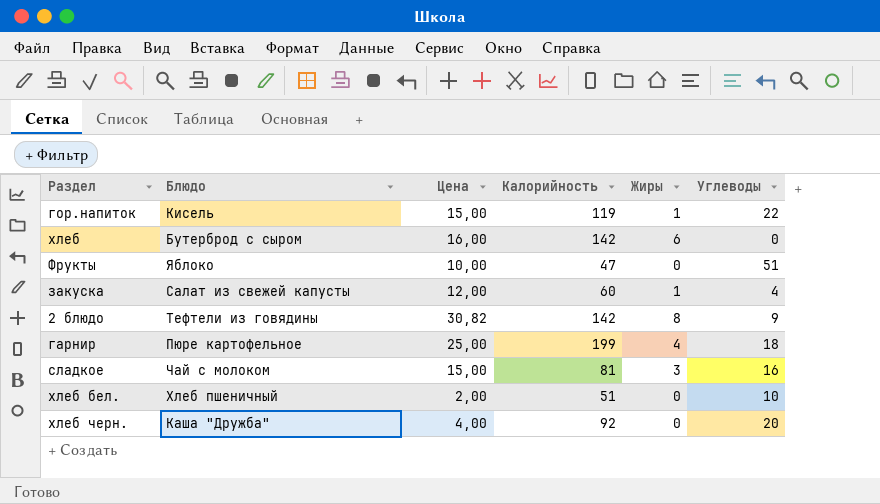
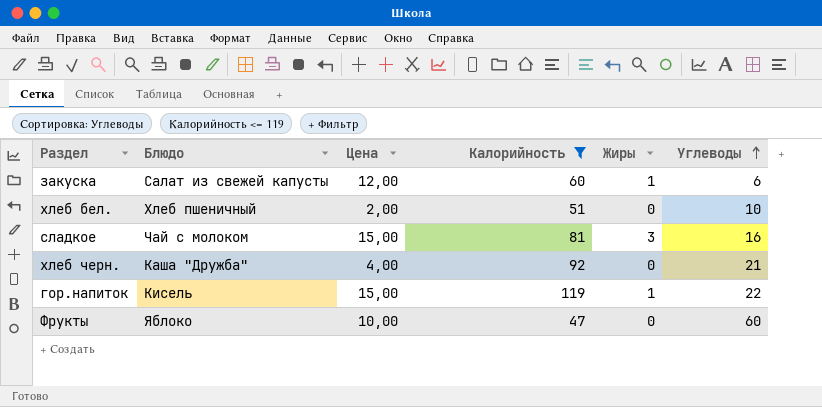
filter: none -> Калорийность <= 119
row order: none -> Углеводы ascending
закуска | Углеводы: 4 -> 6
хлеб черн. | Углеводы: 20 -> 21
Фрукты | Углеводы: 51 -> 60

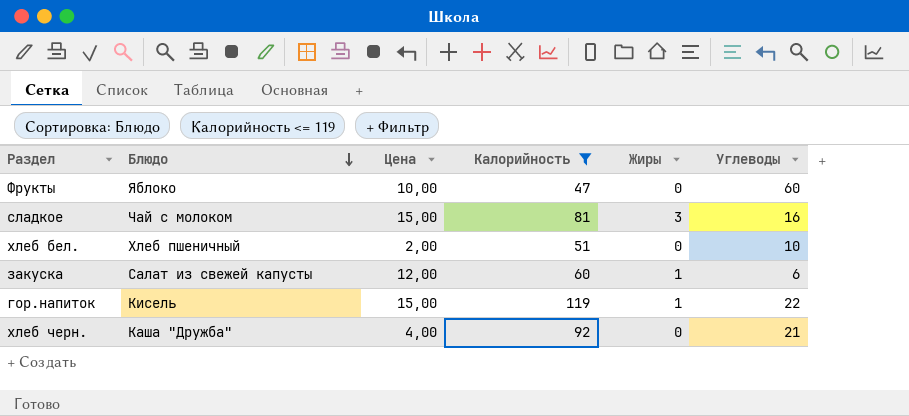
row order: Углеводы ascending -> Блюдо descending

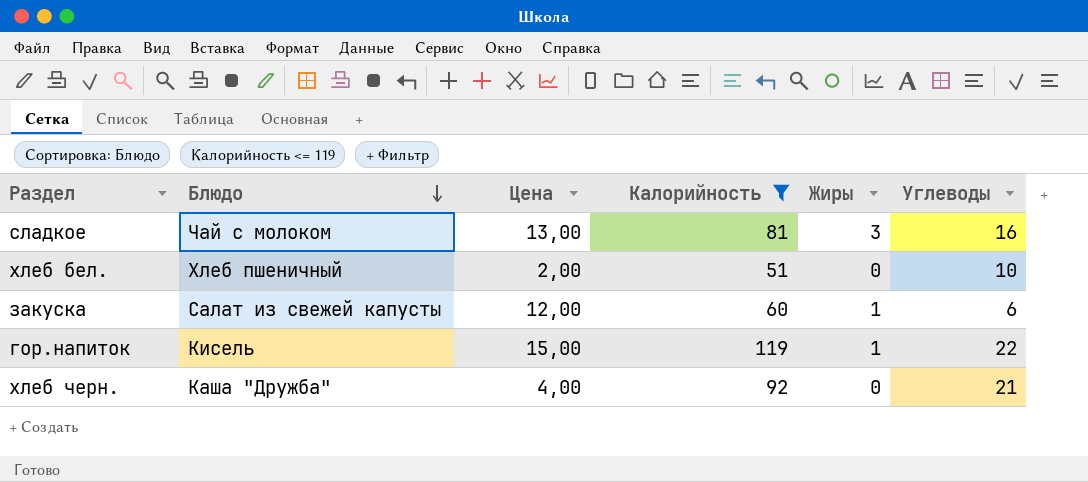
row Фрукты: Яблоко | 10,00 | 47 | 0 | 60 -> none
сладкое | Цена: 15,00 -> 13,00

